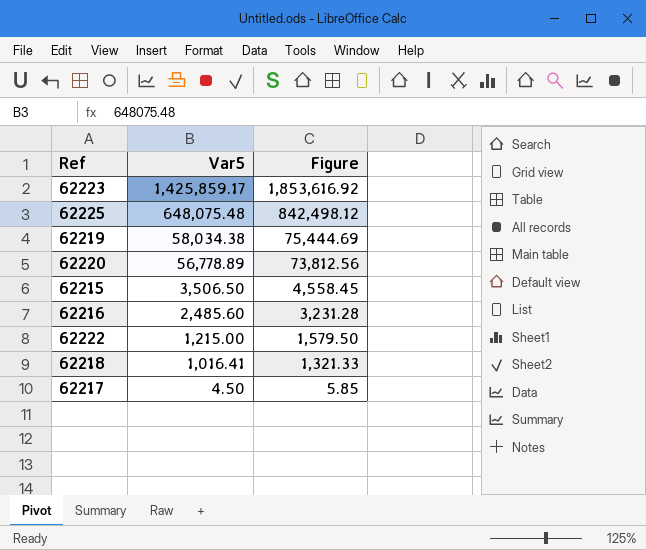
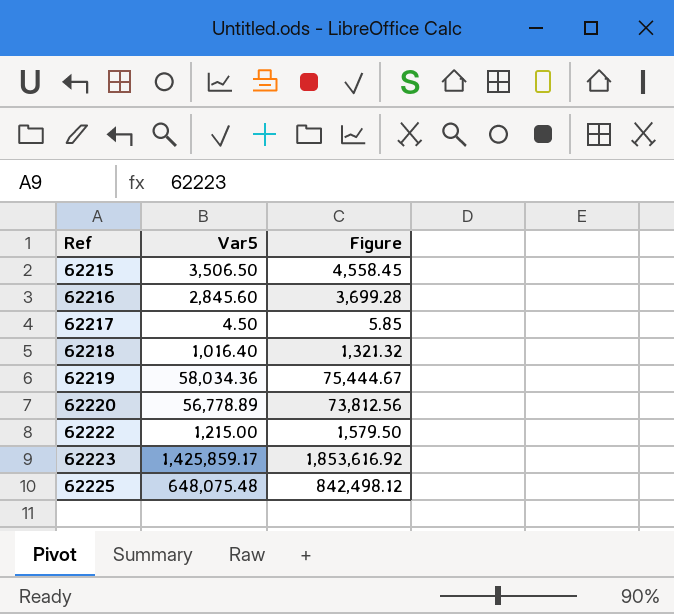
row order: Var5 descending -> Ref ascending
62216 | Var5: 2,485.60 -> 2,845.60
62216 | Figure: 3,231.28 -> 3,699.28
62218 | Var5: 1,016.41 -> 1,016.40
62218 | Figure: 1,321.33 -> 1,321.32
62219 | Var5: 58,034.38 -> 58,034.36
62219 | Figure: 75,444.69 -> 75,444.67

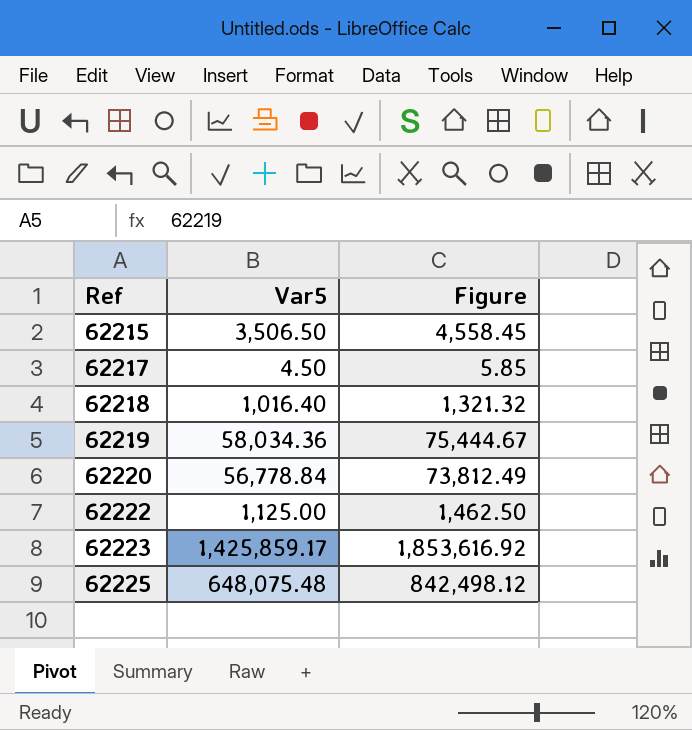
row 62216: 2,845.60 | 3,699.28 -> none
62220 | Var5: 56,778.89 -> 56,778.84
62220 | Figure: 73,812.56 -> 73,812.49
62222 | Var5: 1,215.00 -> 1,125.00
62222 | Figure: 1,579.50 -> 1,462.50

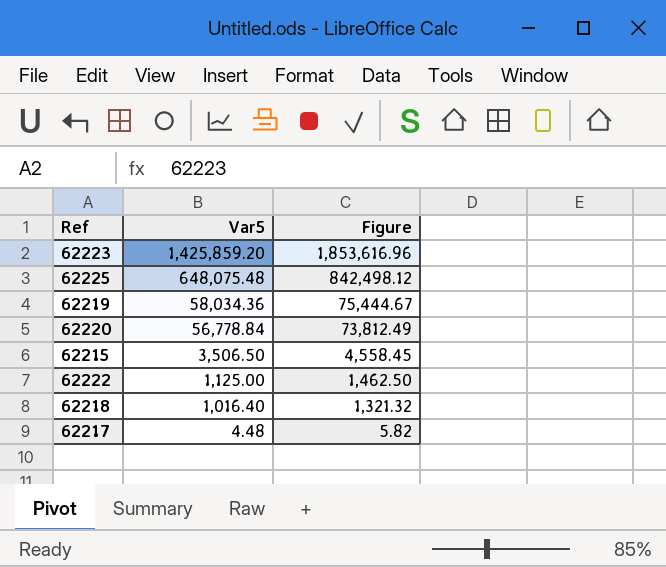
row order: Ref ascending -> Var5 descending
62223 | Var5: 1,425,859.17 -> 1,425,859.20
62223 | Figure: 1,853,616.92 -> 1,853,616.96
62217 | Var5: 4.50 -> 4.48
62217 | Figure: 5.85 -> 5.82

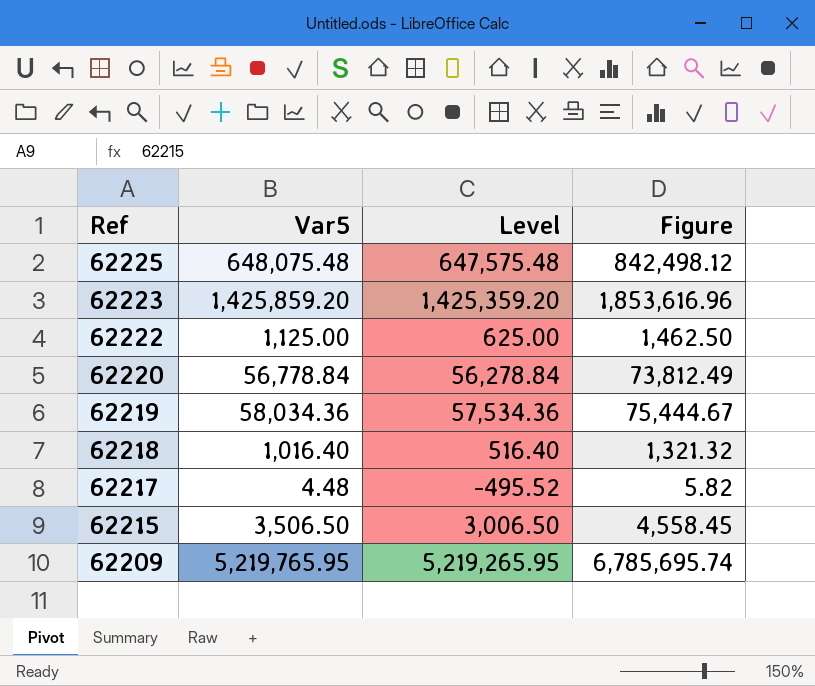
row order: Var5 descending -> Ref descending
column Level | formula: none -> [Var5] - 500
row 62209: none -> 5,219,765.95 | 5,219,265.95 | 6,785,695.74

